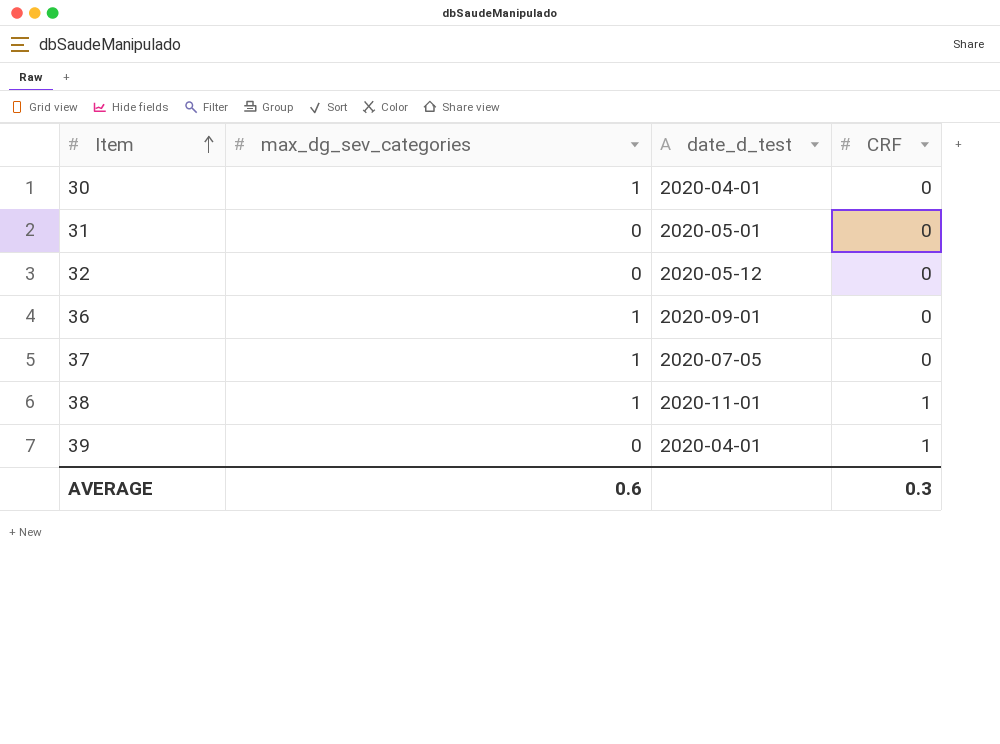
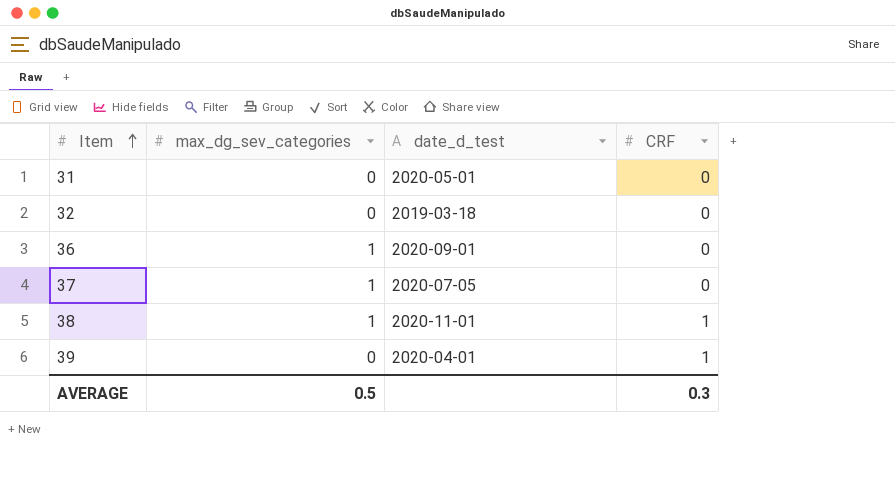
row 30: 1 | 2020-04-01 | 0 -> none
32 | date_d_test: 2020-05-12 -> 2019-03-18
AVERAGE | max_dg_sev_categories: 0.6 -> 0.5

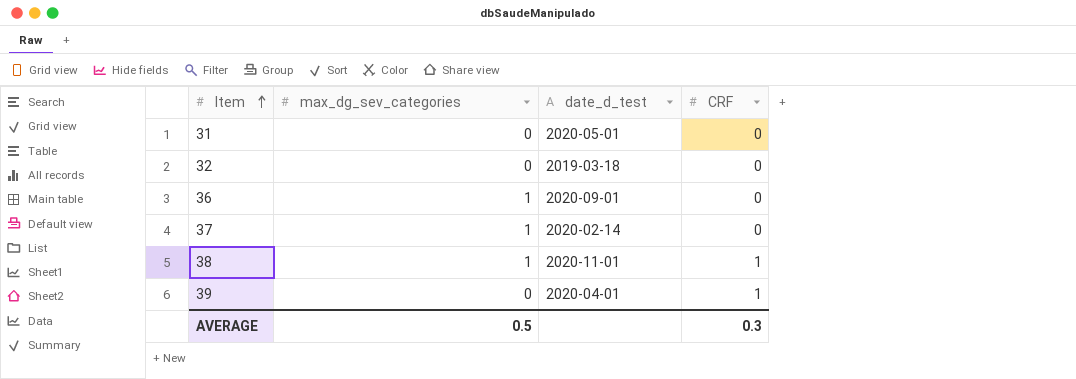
37 | date_d_test: 2020-07-05 -> 2020-02-14

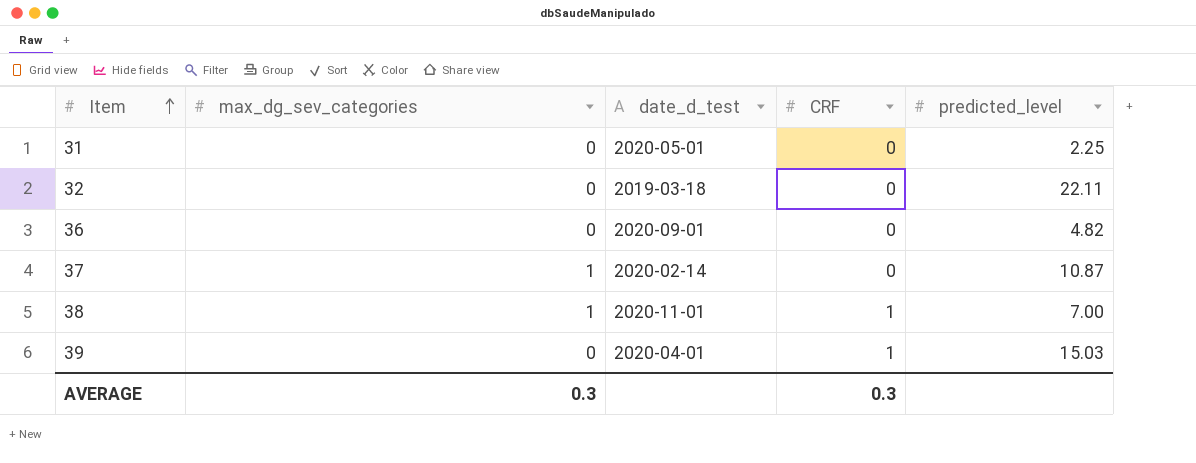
column predicted_level | position: none -> 5
36 | max_dg_sev_categories: 1 -> 0
AVERAGE | max_dg_sev_categories: 0.5 -> 0.3

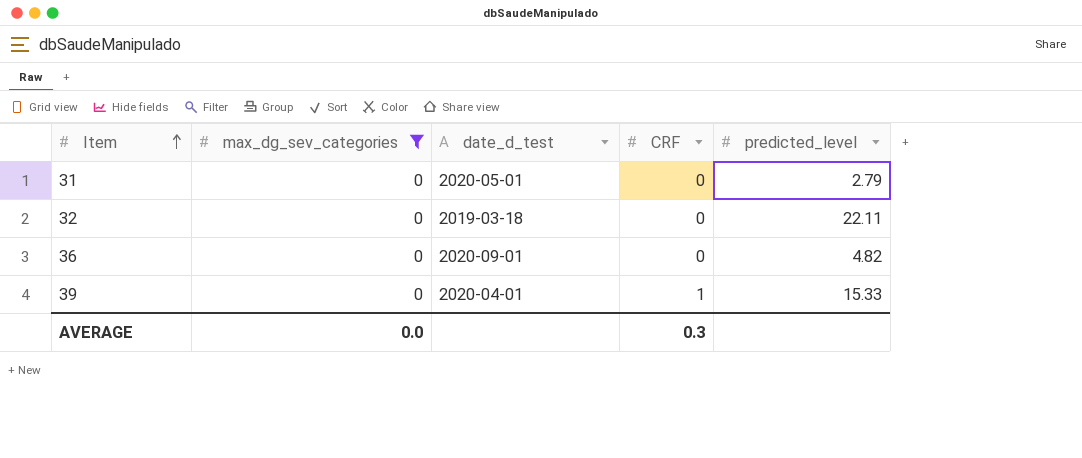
filter: none -> max_dg_sev_categories = 0
31 | predicted_level: 2.25 -> 2.79
39 | predicted_level: 15.03 -> 15.33
AVERAGE | max_dg_sev_categories: 0.3 -> 0.0

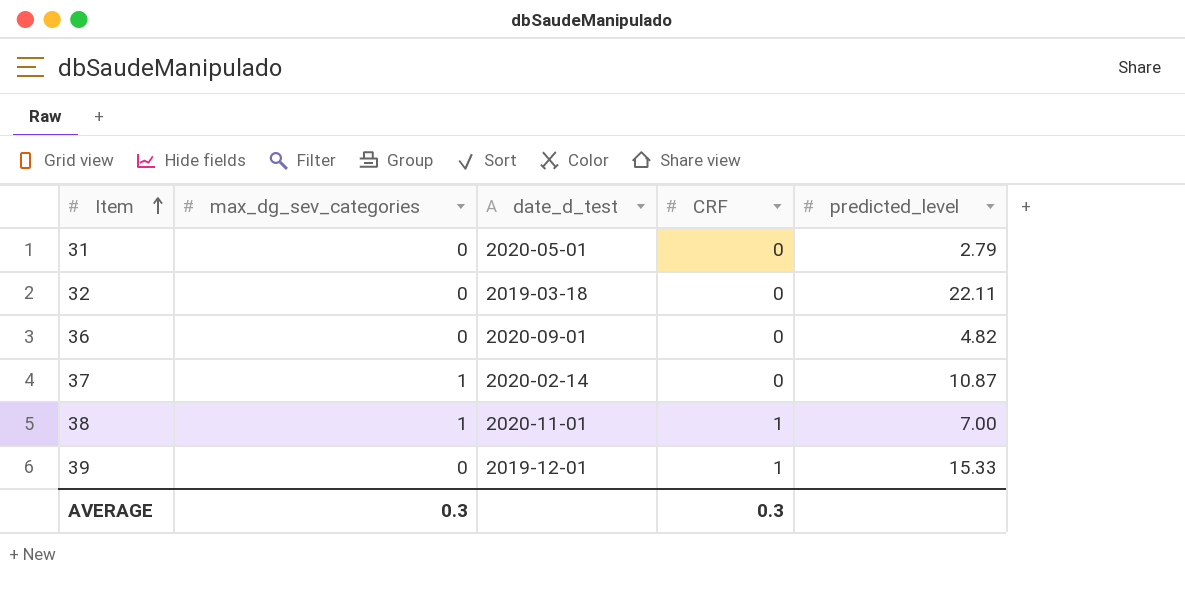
filter: max_dg_sev_categories = 0 -> none
39 | date_d_test: 2020-04-01 -> 2019-12-01
AVERAGE | max_dg_sev_categories: 0.0 -> 0.3

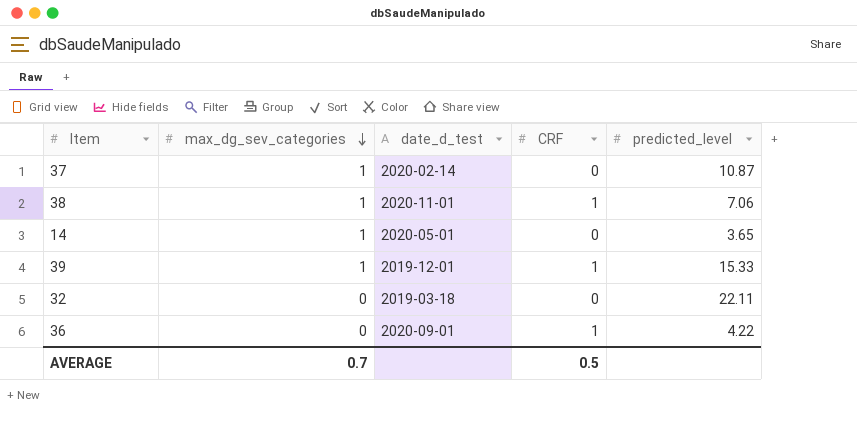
row order: Item ascending -> max_dg_sev_categories descending
row 31: 0 | 2020-05-01 | 0 | 2.79 -> none
38 | predicted_level: 7.00 -> 7.06
row 14: none -> 1 | 2020-05-01 | 0 | 3.65
39 | max_dg_sev_categories: 0 -> 1
36 | CRF: 0 -> 1
36 | predicted_level: 4.82 -> 4.22
AVERAGE | max_dg_sev_categories: 0.3 -> 0.7
AVERAGE | CRF: 0.3 -> 0.5

